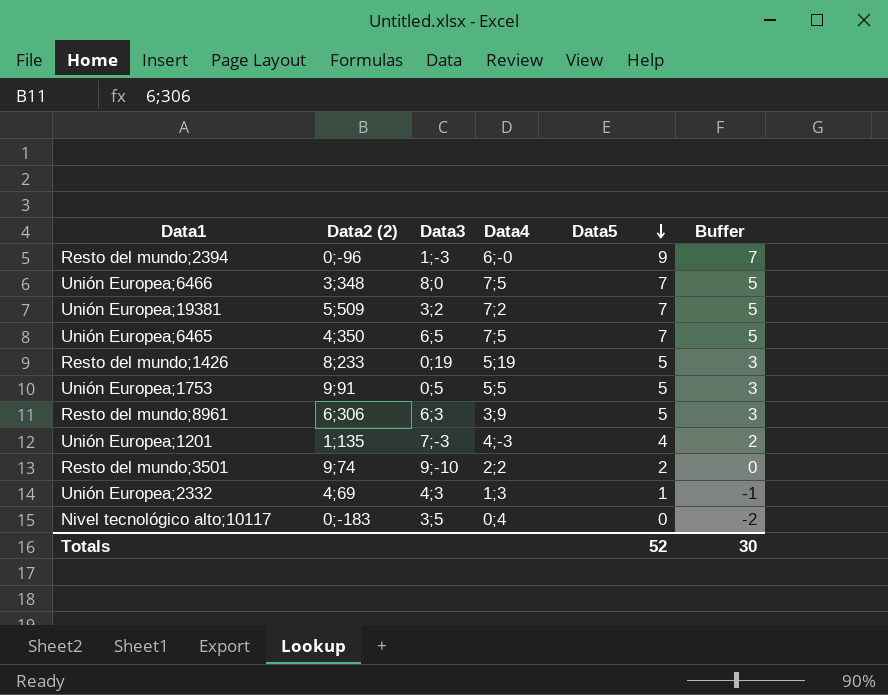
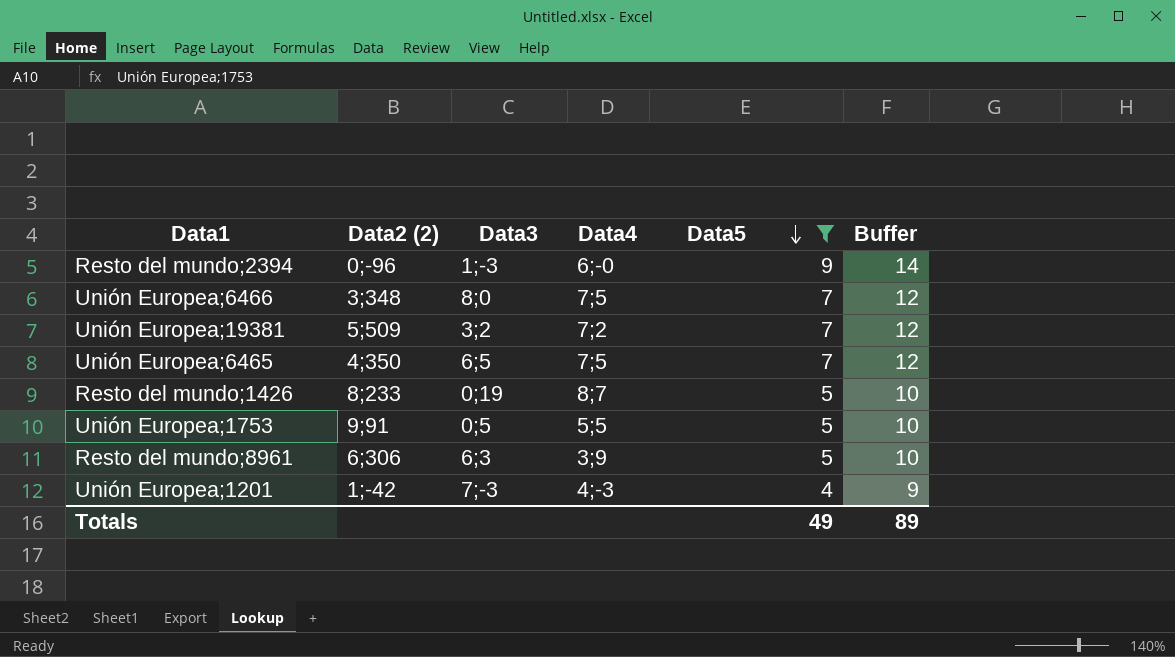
filter: none -> Data5 >= 4
column Buffer | formula: [Data5] - 2 -> [Data5] + 5
Resto del mundo;1426 | Data4: 5;19 -> 8;7
Unión Europea;1201 | Data2 (2): 1;135 -> 1;-42
Totals | Data5: 52 -> 49
Totals | Buffer: 30 -> 89

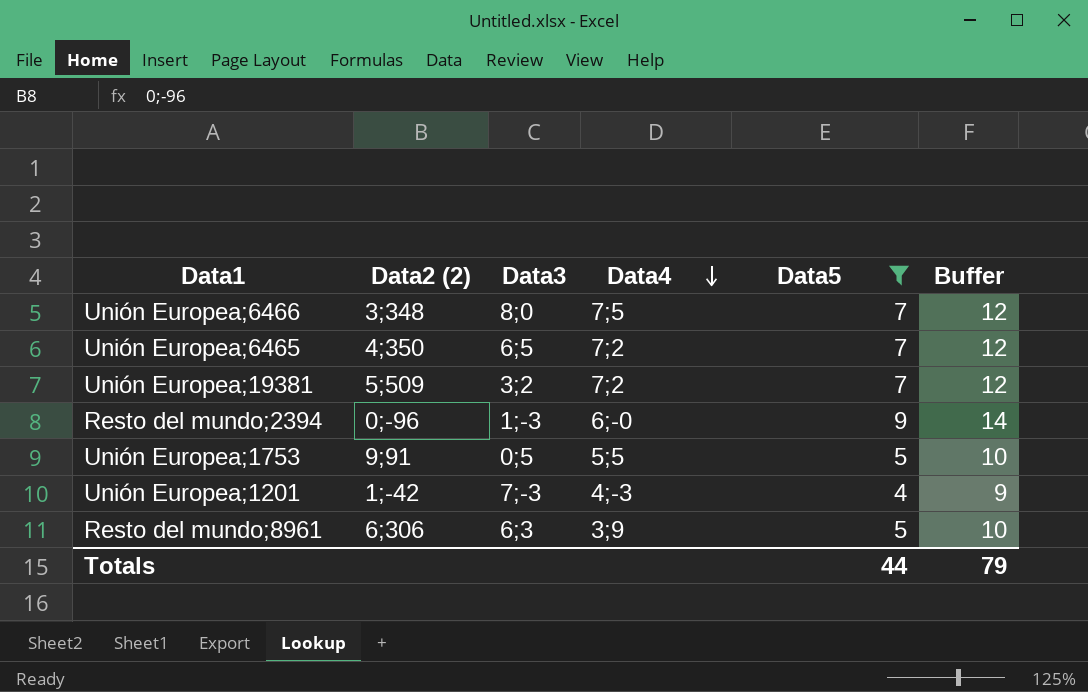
row order: Data5 descending -> Data4 descending
row Resto del mundo;1426: 8;233 | 0;19 | 8;7 | 5 | 10 -> none
Unión Europea;6465 | Data4: 7;5 -> 7;2
Totals | Data5: 49 -> 44
Totals | Buffer: 89 -> 79

